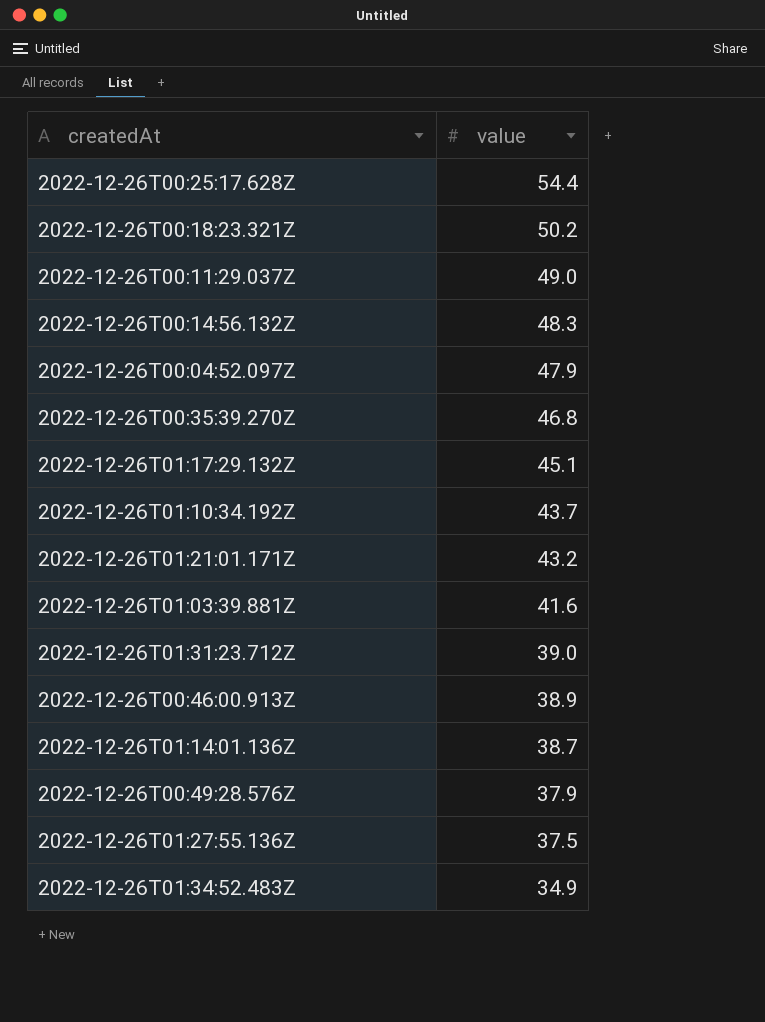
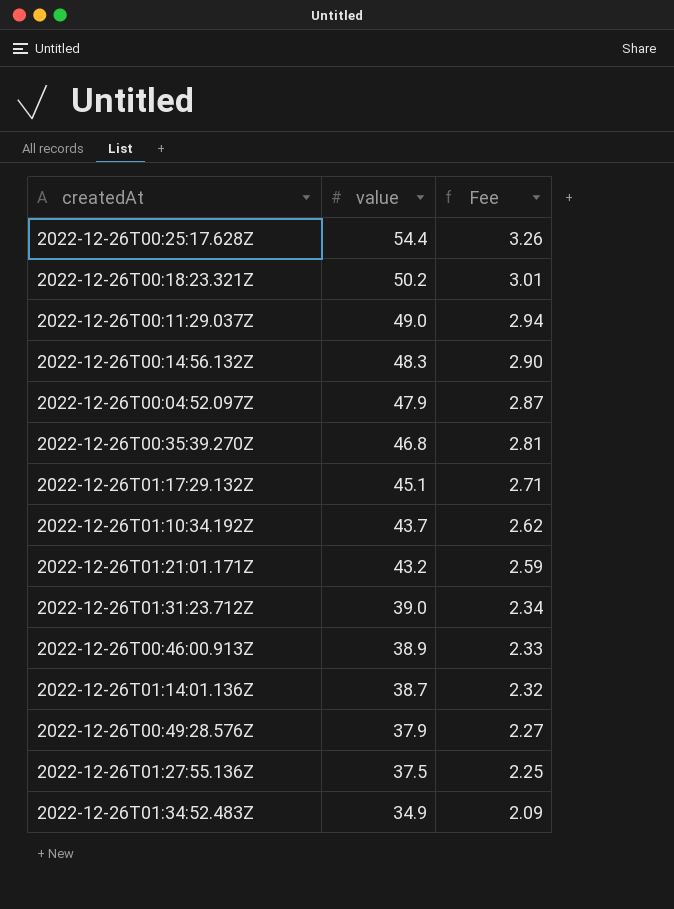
column Fee | formula: none -> [value] * 0.06
row 2022-12-26T01:03:39.881Z: 41.6 -> none

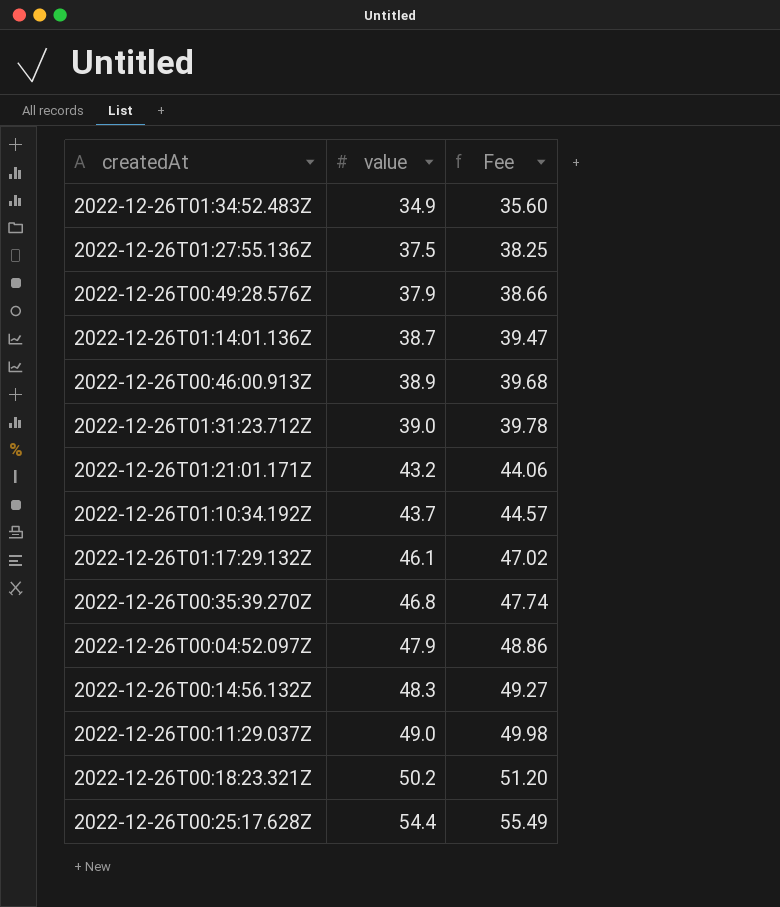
row order: value descending -> value ascending
column Fee | formula: [value] * 0.06 -> [value] * 1.02
2022-12-26T01:17:29.132Z | value: 45.1 -> 46.1

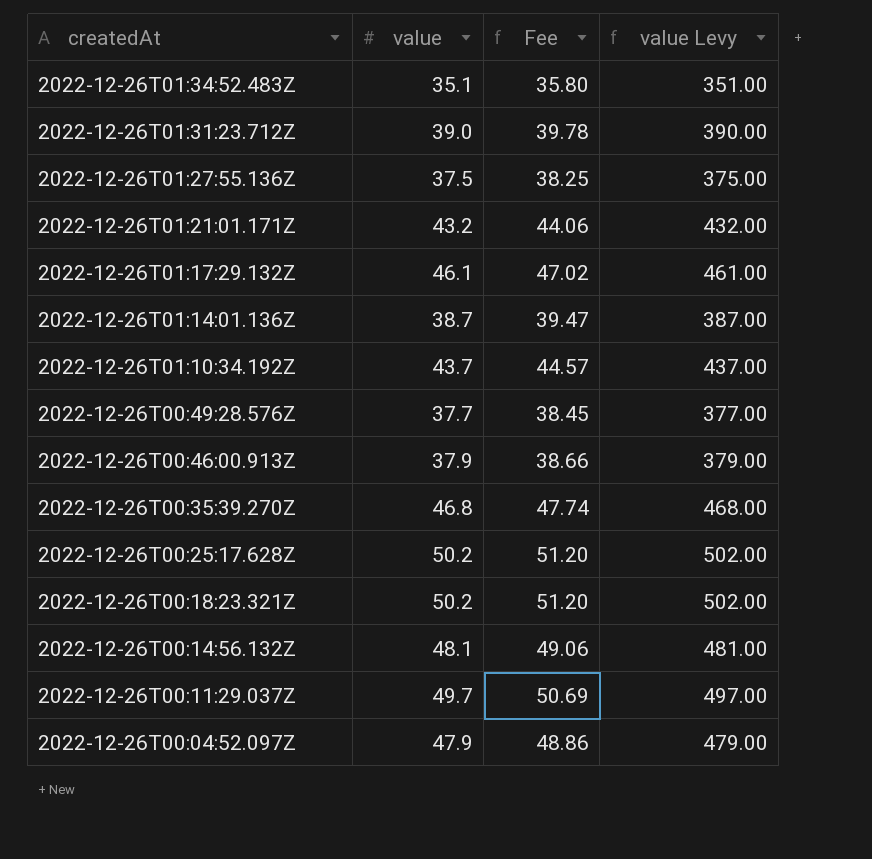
row order: value ascending -> createdAt descending
column value Levy | formula: none -> [value] * 10
2022-12-26T01:34:52.483Z | value: 34.9 -> 35.1
2022-12-26T01:34:52.483Z | Fee: 35.60 -> 35.80
2022-12-26T00:49:28.576Z | value: 37.9 -> 37.7
2022-12-26T00:49:28.576Z | Fee: 38.66 -> 38.45
2022-12-26T00:46:00.913Z | value: 38.9 -> 37.9
2022-12-26T00:46:00.913Z | Fee: 39.68 -> 38.66
2022-12-26T00:25:17.628Z | value: 54.4 -> 50.2
2022-12-26T00:25:17.628Z | Fee: 55.49 -> 51.20
2022-12-26T00:14:56.132Z | value: 48.3 -> 48.1
2022-12-26T00:14:56.132Z | Fee: 49.27 -> 49.06
2022-12-26T00:11:29.037Z | value: 49.0 -> 49.7
2022-12-26T00:11:29.037Z | Fee: 49.98 -> 50.69

